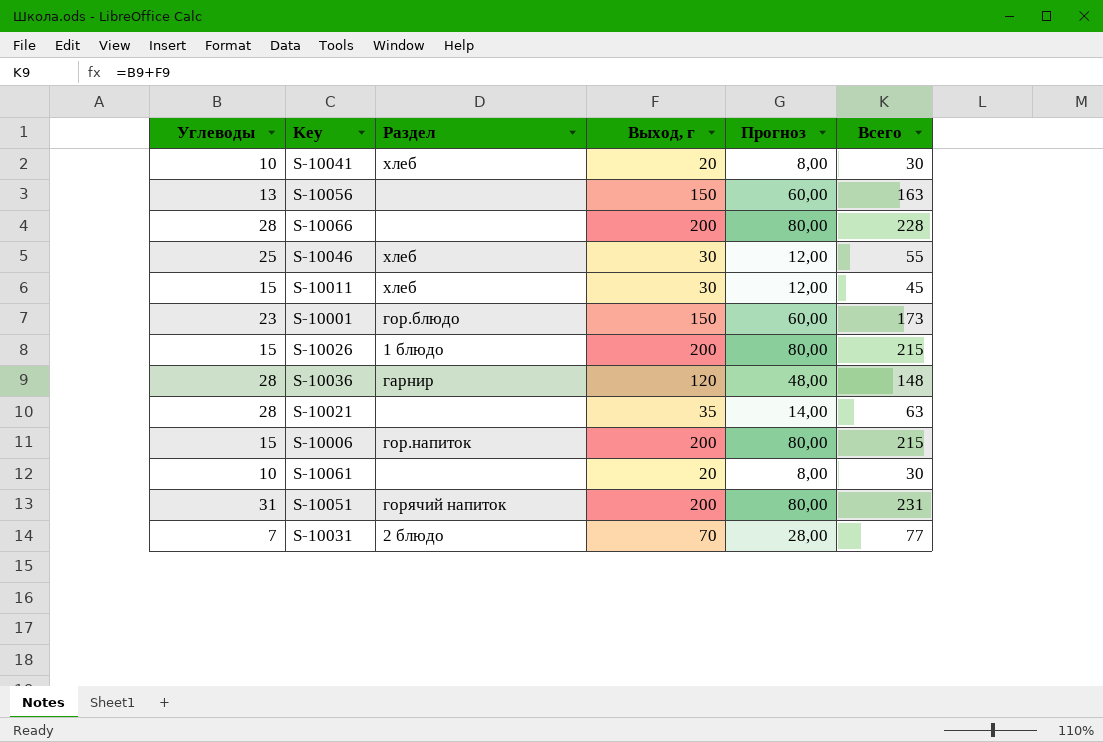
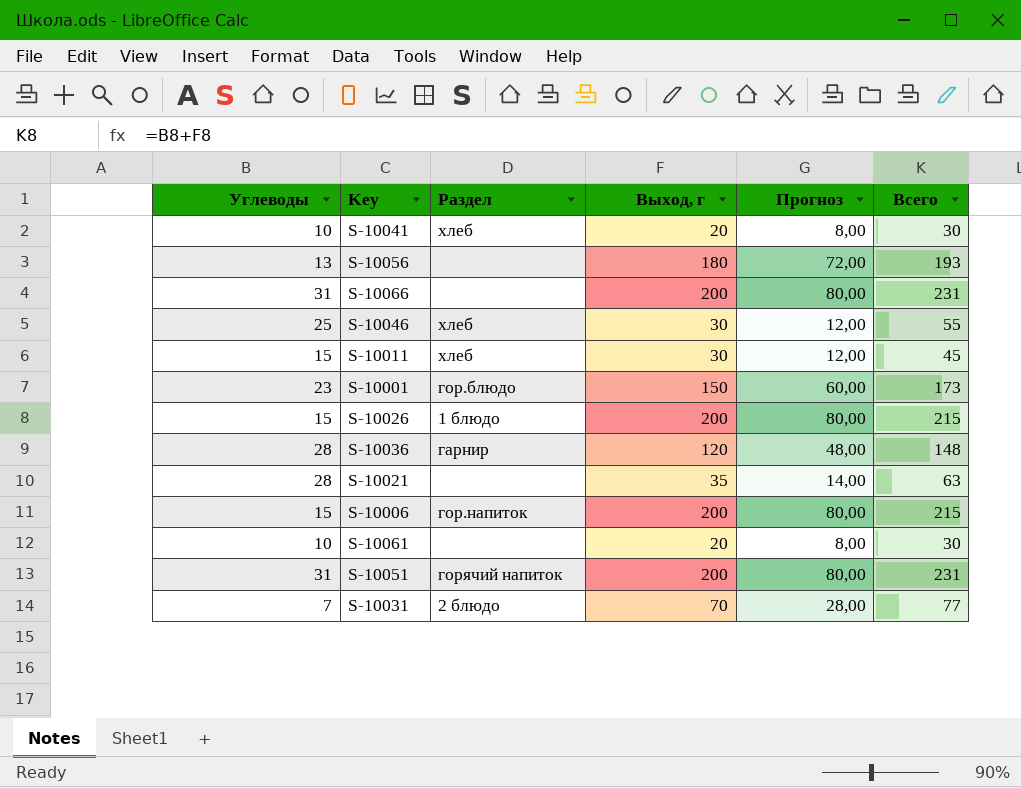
S-10056 | Выход, г: 150 -> 180
S-10056 | Прогноз: 60,00 -> 72,00
S-10056 | Всего: 163 -> 193
S-10066 | Углеводы: 28 -> 31
S-10066 | Всего: 228 -> 231

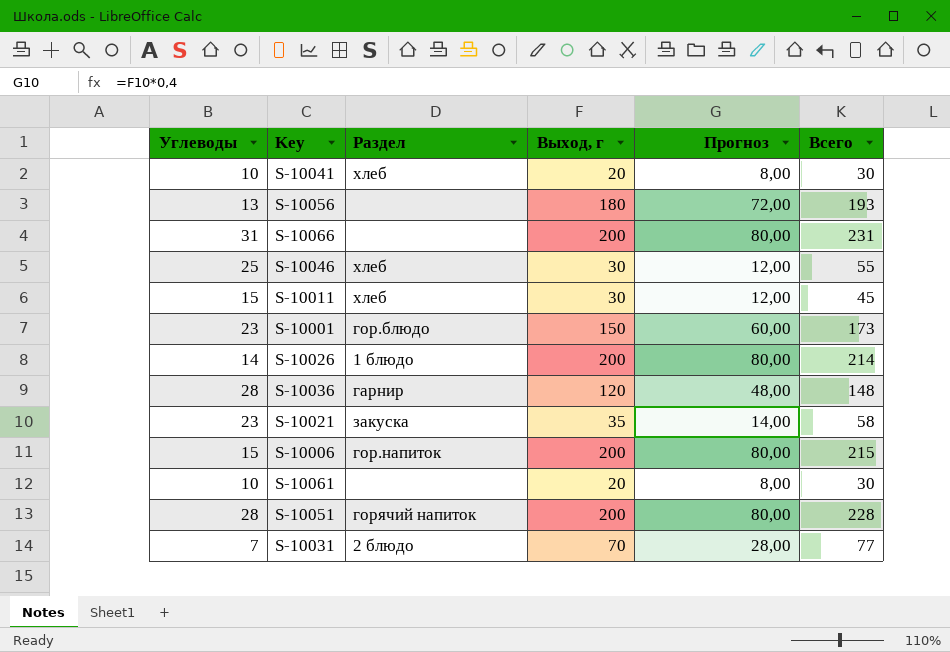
S-10026 | Углеводы: 15 -> 14
S-10026 | Всего: 215 -> 214
S-10021 | Углеводы: 28 -> 23
S-10021 | Раздел: none -> закуска
S-10021 | Всего: 63 -> 58
S-10051 | Углеводы: 31 -> 28
S-10051 | Всего: 231 -> 228

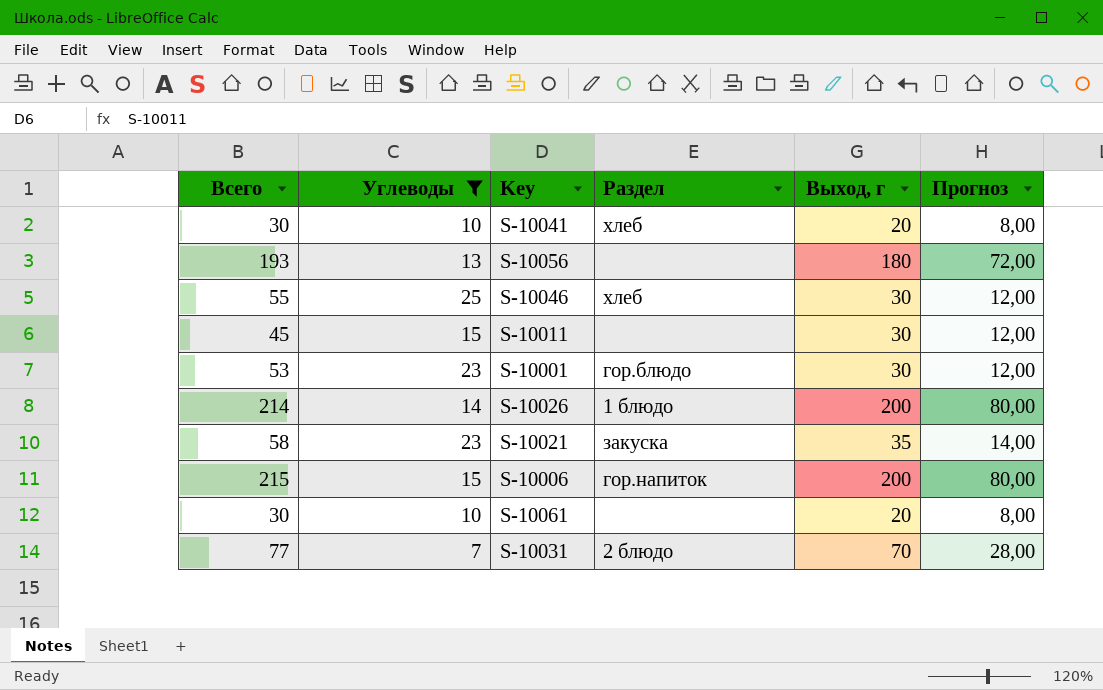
filter: none -> Углеводы <= 25
column Всего | position: 6 -> 1
S-10011 | Раздел: хлеб -> none
S-10001 | Всего: 173 -> 53
S-10001 | Выход, г: 150 -> 30
S-10001 | Прогноз: 60,00 -> 12,00

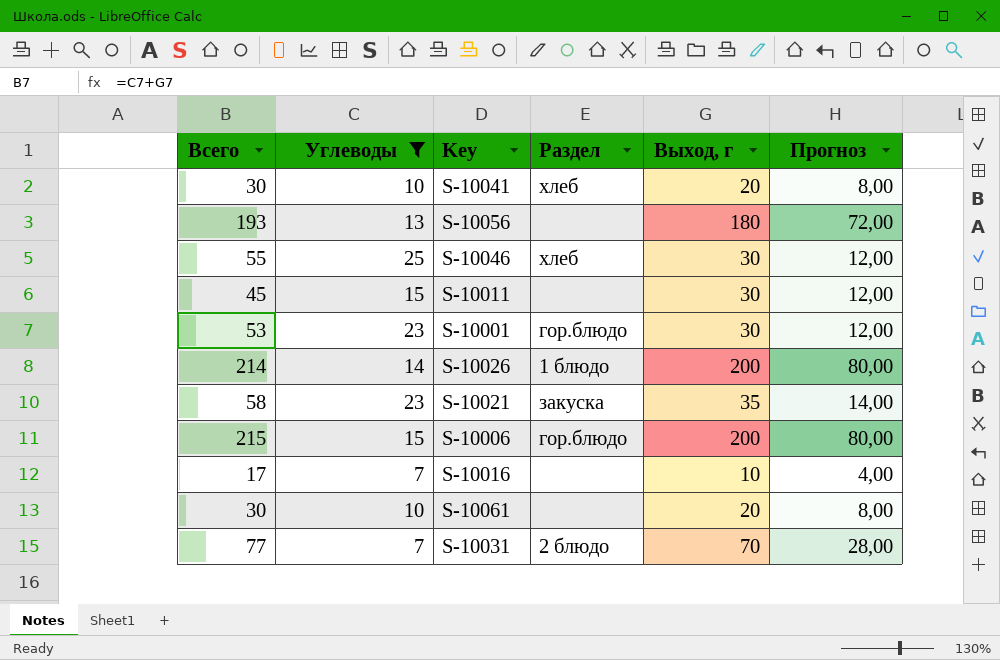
S-10006 | Раздел: гор.напиток -> гор.блюдо
row S-10016: none -> 17 | 7 | none | 10 | 4,00

